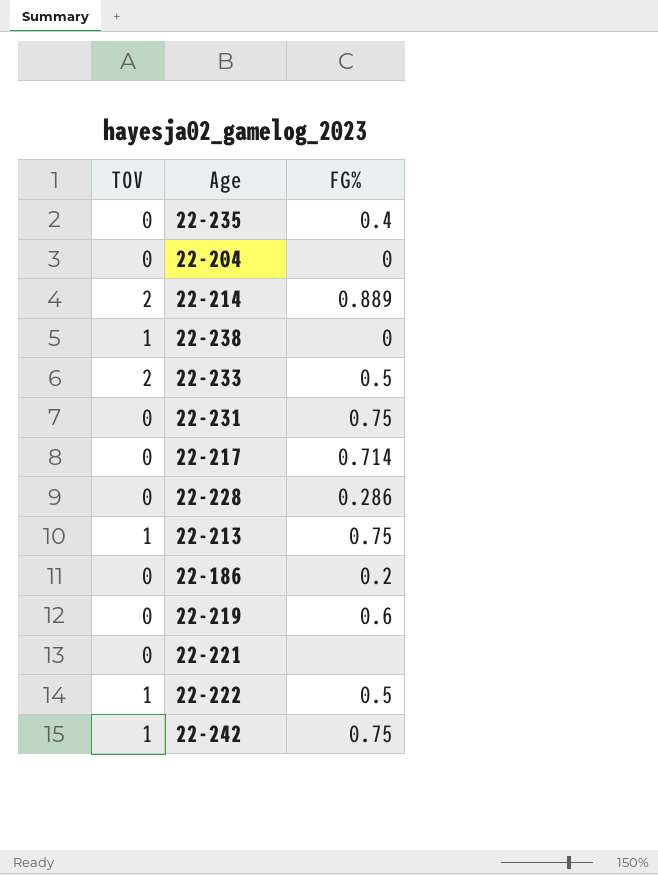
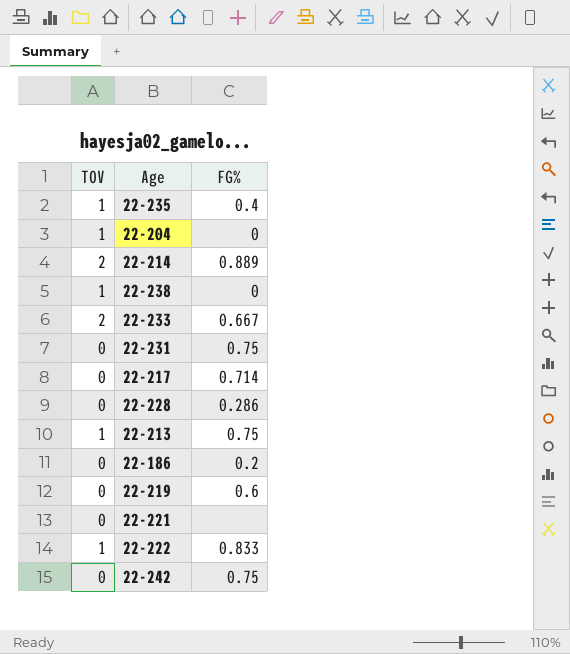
22-235 | TOV: 0 -> 1
22-204 | TOV: 0 -> 1
22-233 | FG%: 0.5 -> 0.667
22-222 | FG%: 0.5 -> 0.833
22-242 | TOV: 1 -> 0

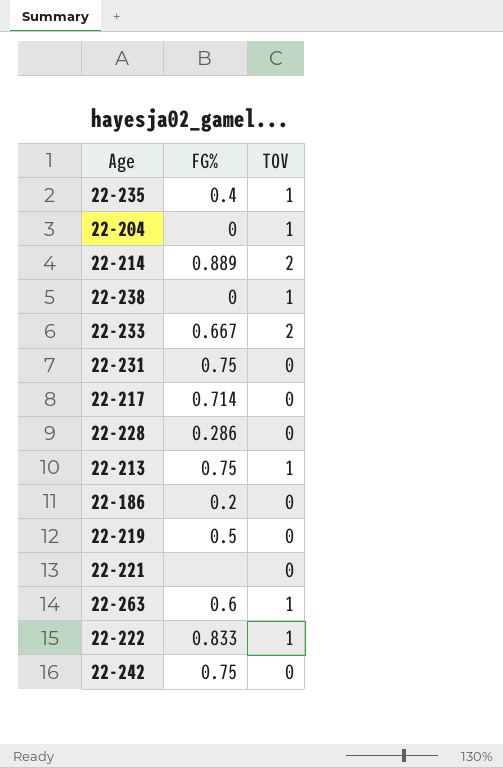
column TOV | position: 1 -> 3
22-219 | FG%: 0.6 -> 0.5
row 22-263: none -> 0.6 | 1

